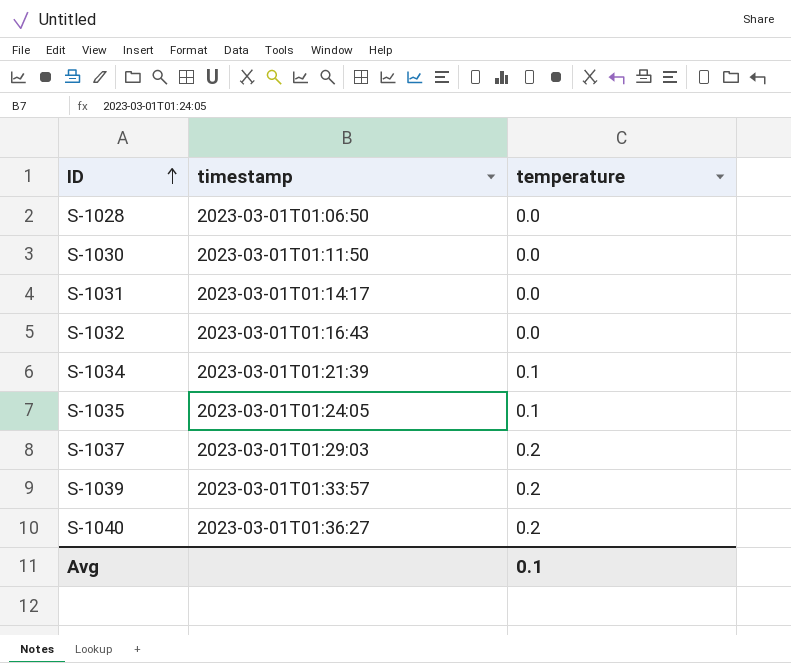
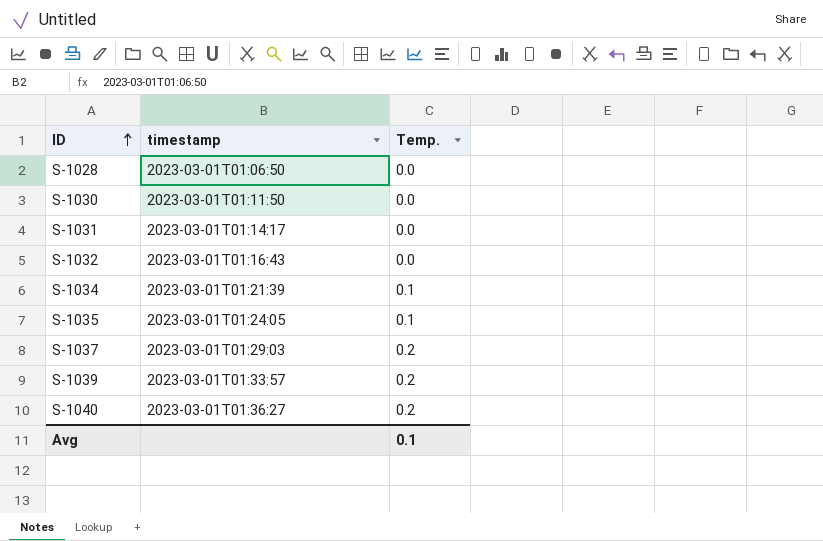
column name: temperature -> Temp.

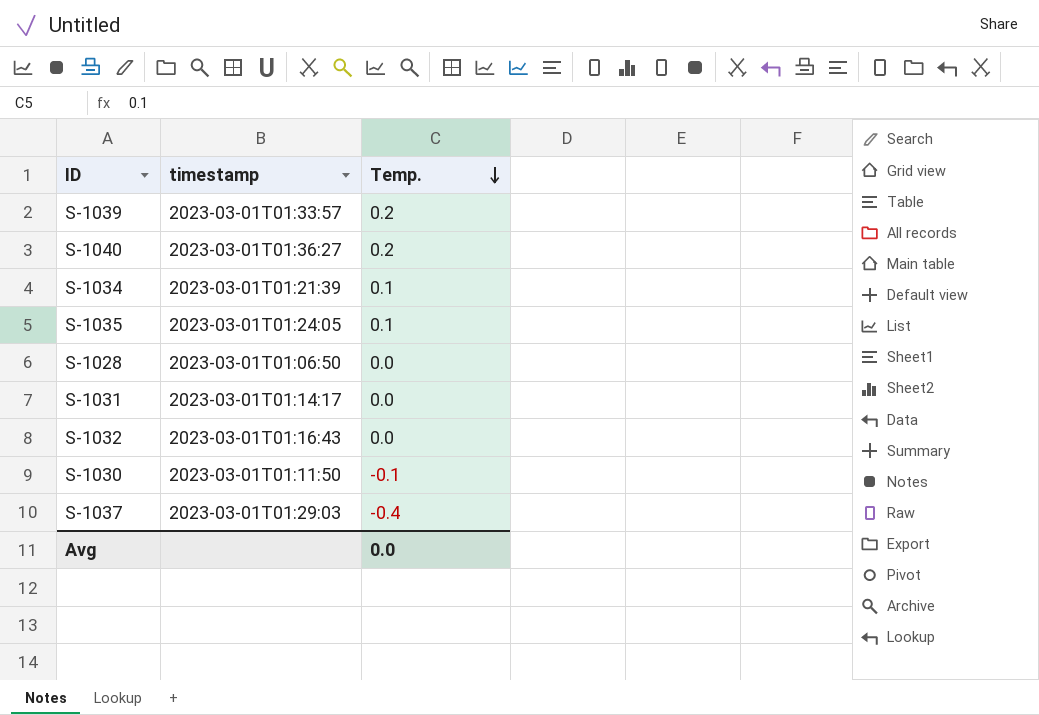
row order: ID ascending -> Temp. descending
S-1030 | Temp.: 0.0 -> -0.1
S-1037 | Temp.: 0.2 -> -0.4
Avg | Temp.: 0.1 -> 0.0

